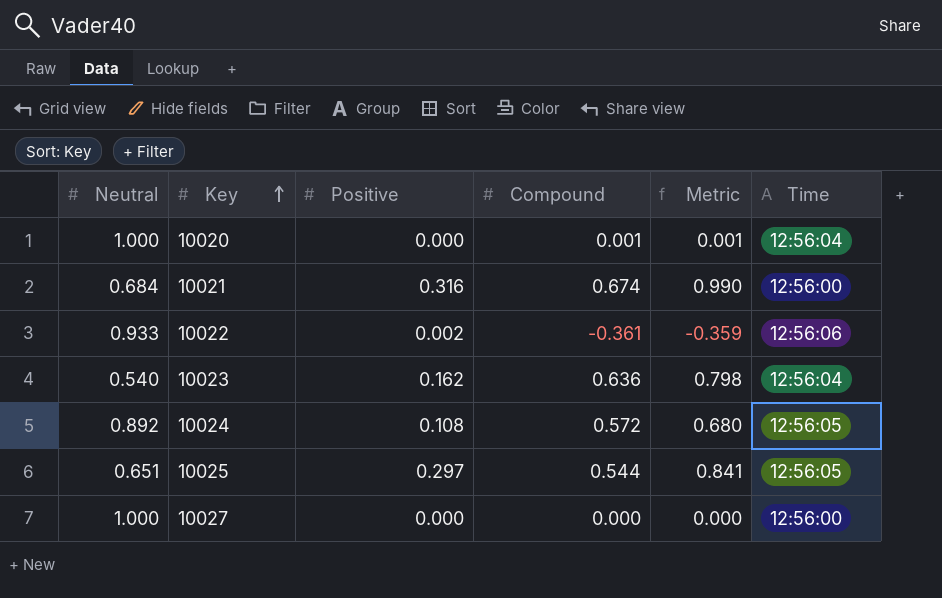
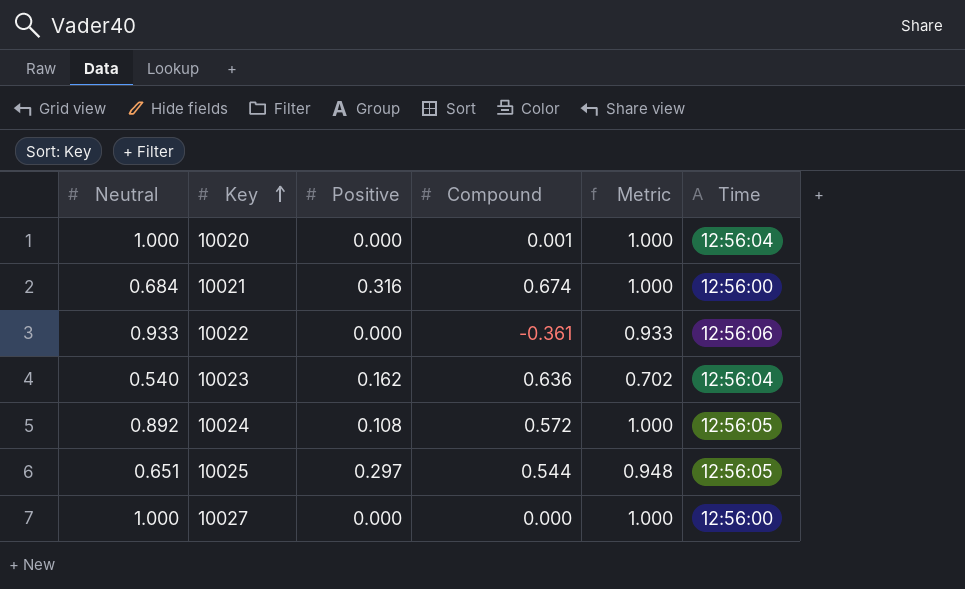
column Metric | formula: [Positive] + [Compound] -> [Neutral] + [Positive]
10022 | Positive: 0.002 -> 0.000

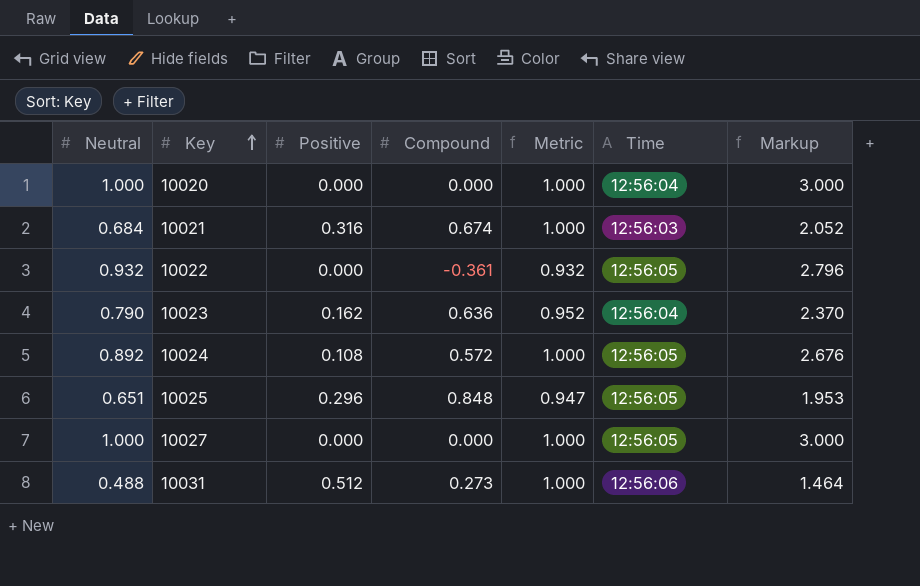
column Markup | formula: none -> [Neutral] * 3
10020 | Compound: 0.001 -> 0.000
10021 | Time: 12:56:00 -> 12:56:03
10022 | Neutral: 0.933 -> 0.932
10022 | Metric: 0.933 -> 0.932
10022 | Time: 12:56:06 -> 12:56:05
10023 | Neutral: 0.540 -> 0.790
10023 | Metric: 0.702 -> 0.952
10025 | Positive: 0.297 -> 0.296
10025 | Compound: 0.544 -> 0.848
10025 | Metric: 0.948 -> 0.947
10027 | Time: 12:56:00 -> 12:56:05
row 10031: none -> 0.488 | 0.512 | 0.273 | 1.000 | 12:56:06 | 1.464

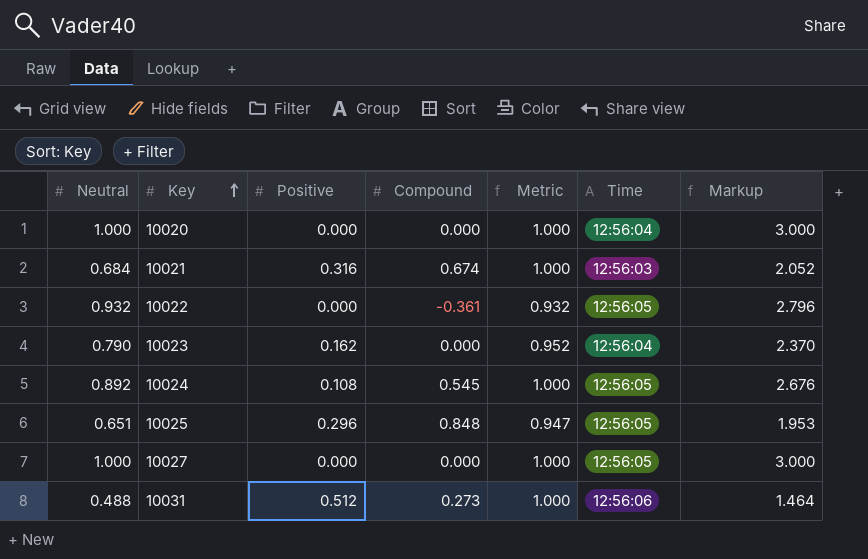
10023 | Compound: 0.636 -> 0.000
10024 | Compound: 0.572 -> 0.545

